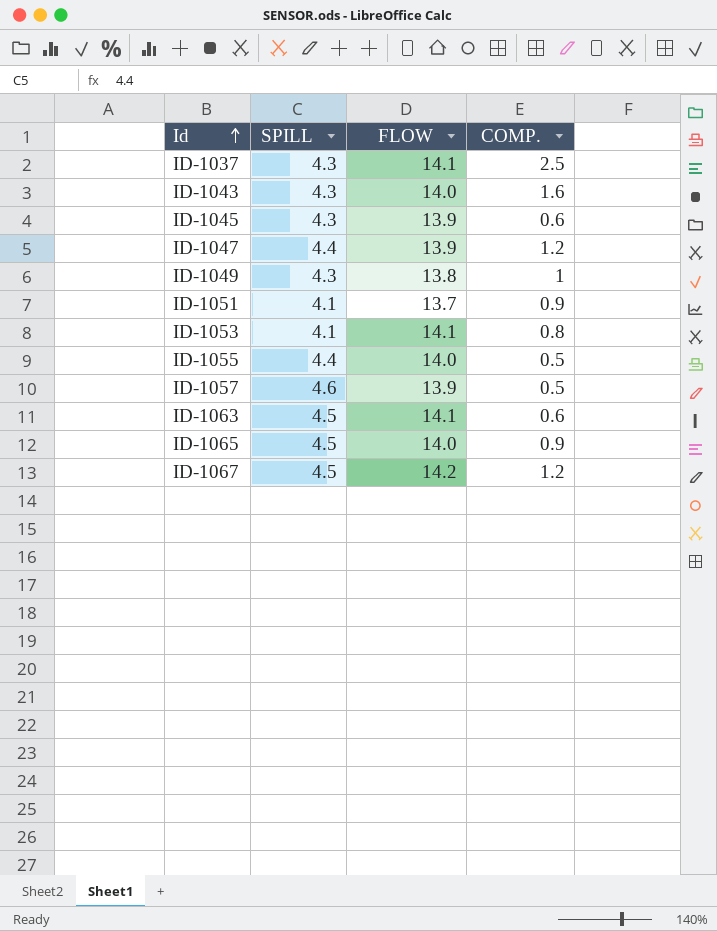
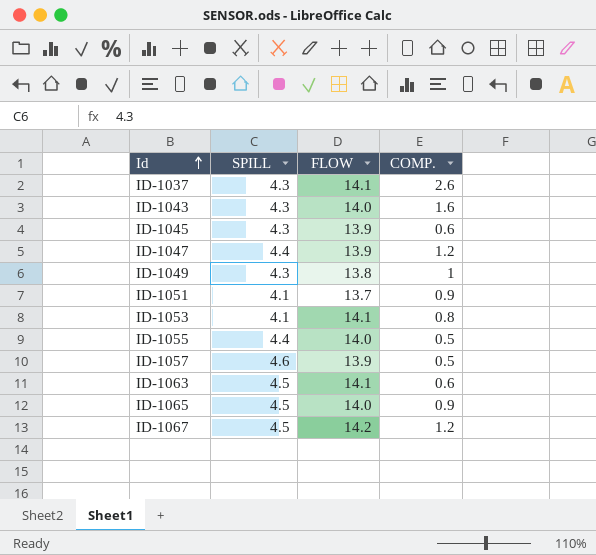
ID-1037 | COMP.: 2.5 -> 2.6

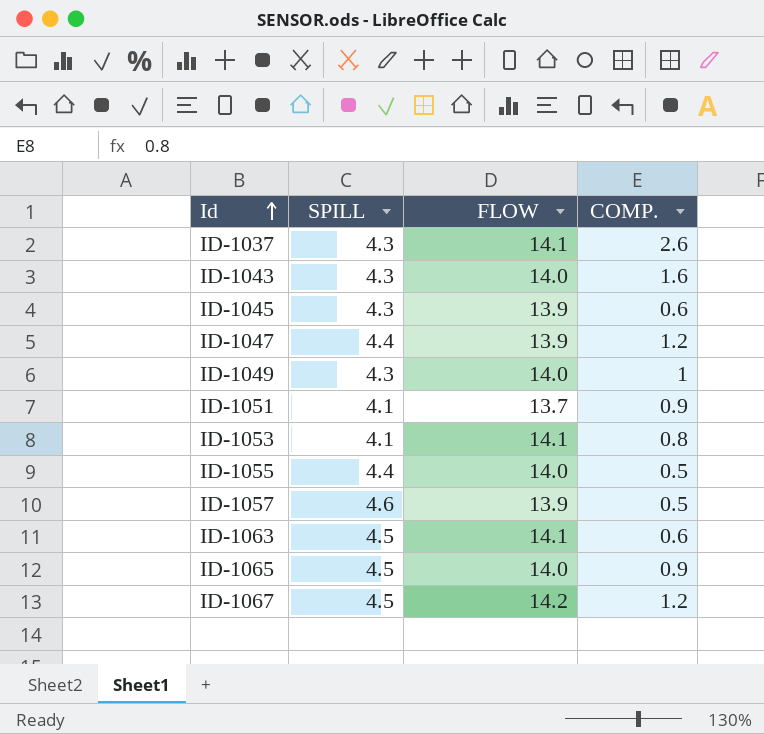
ID-1049 | FLOW: 13.8 -> 14.0

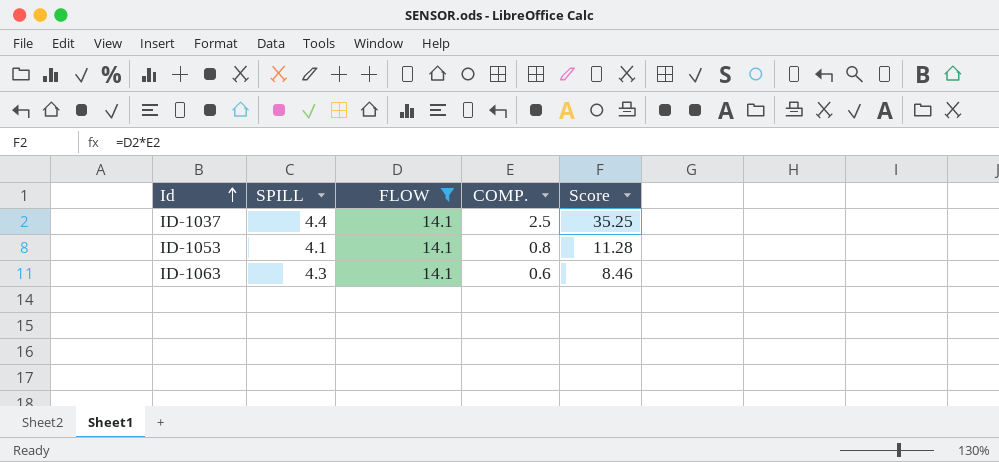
filter: none -> FLOW = 14.1
column Score | formula: none -> [FLOW] * [COMP.]
ID-1037 | SPILL: 4.3 -> 4.4
ID-1037 | COMP.: 2.6 -> 2.5
ID-1063 | SPILL: 4.5 -> 4.3

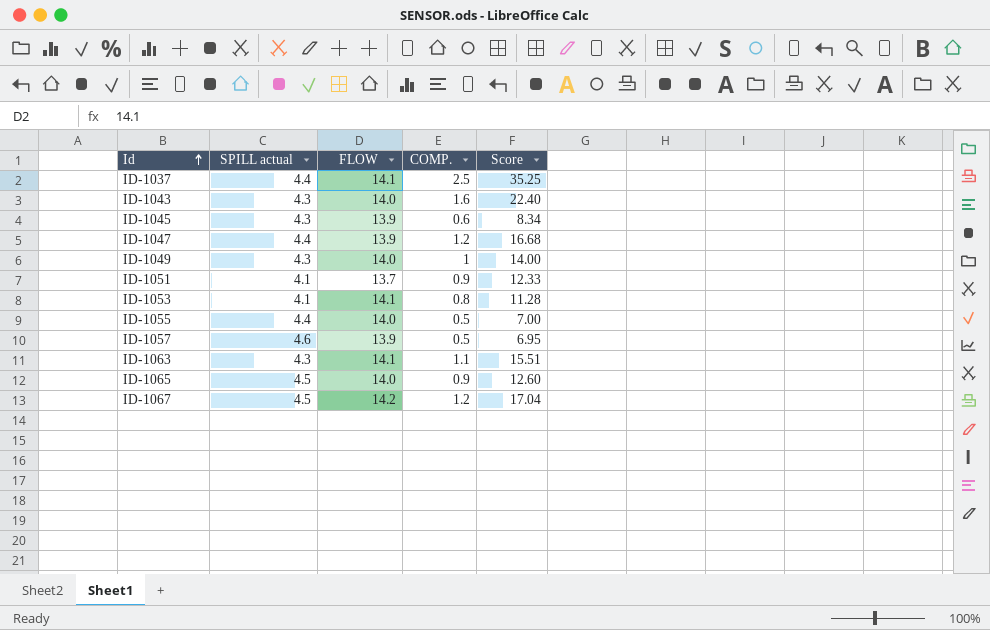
filter: FLOW = 14.1 -> none
column name: SPILL -> SPILL actual
ID-1063 | COMP.: 0.6 -> 1.1
ID-1063 | Score: 8.46 -> 15.51

